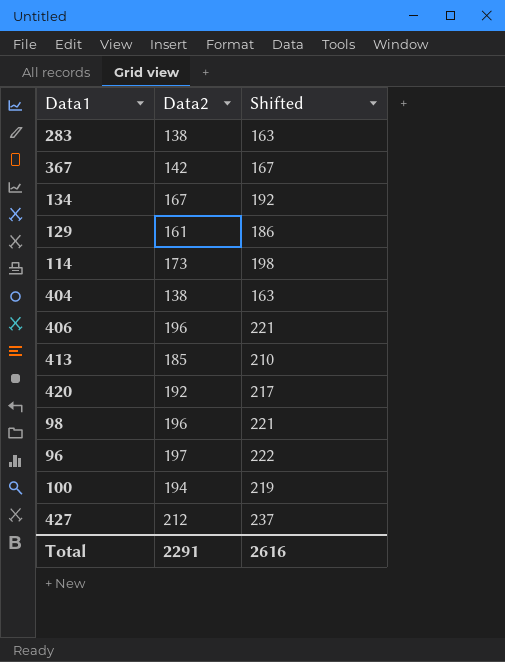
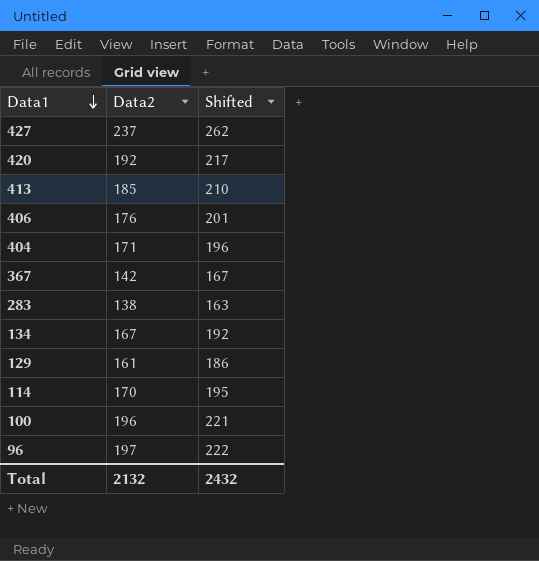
row order: none -> Data1 descending
row 98: 196 | 221 -> none
427 | Data2: 212 -> 237
427 | Shifted: 237 -> 262
406 | Data2: 196 -> 176
406 | Shifted: 221 -> 201
404 | Data2: 138 -> 171
404 | Shifted: 163 -> 196
114 | Data2: 173 -> 170
114 | Shifted: 198 -> 195
100 | Data2: 194 -> 196
100 | Shifted: 219 -> 221
Total | Data2: 2291 -> 2132
Total | Shifted: 2616 -> 2432

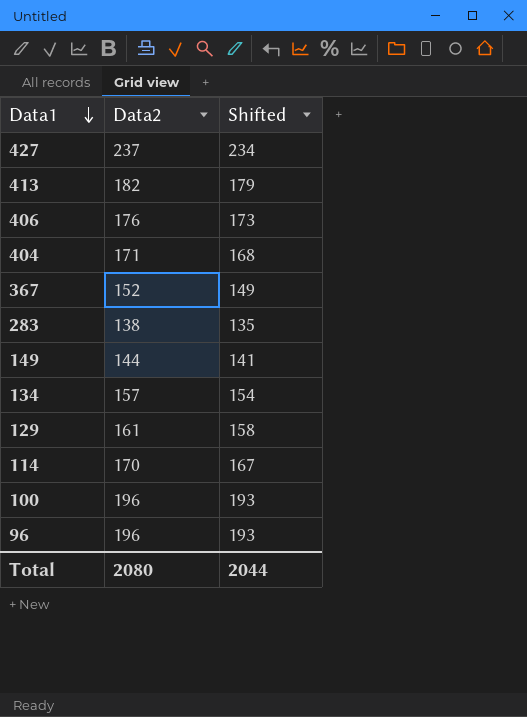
column Shifted | formula: [Data2] + 25 -> [Data2] - 3
row 420: 192 | 217 -> none
413 | Data2: 185 -> 182
367 | Data2: 142 -> 152
row 149: none -> 144 | 141
134 | Data2: 167 -> 157
96 | Data2: 197 -> 196
Total | Data2: 2132 -> 2080
Total | Shifted: 2432 -> 2044

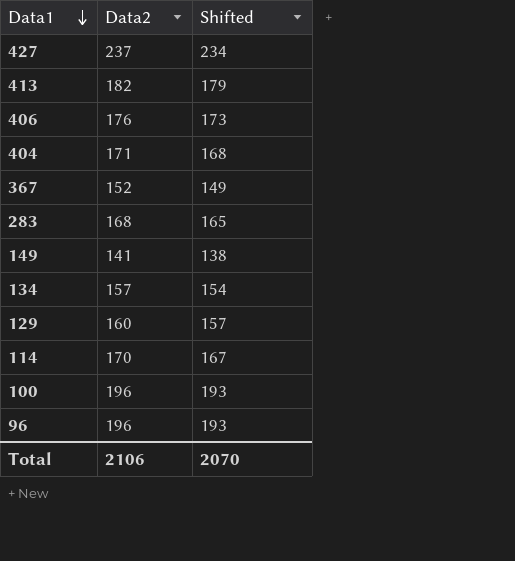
283 | Data2: 138 -> 168
283 | Shifted: 135 -> 165
149 | Data2: 144 -> 141
149 | Shifted: 141 -> 138
129 | Data2: 161 -> 160
129 | Shifted: 158 -> 157
Total | Data2: 2080 -> 2106
Total | Shifted: 2044 -> 2070

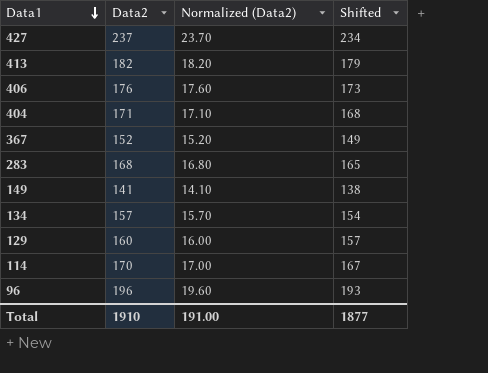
column Normalized (Data2) | formula: none -> [Data2] * 0.1
row 100: 196 | 193 -> none
Total | Data2: 2106 -> 1910
Total | Shifted: 2070 -> 1877

